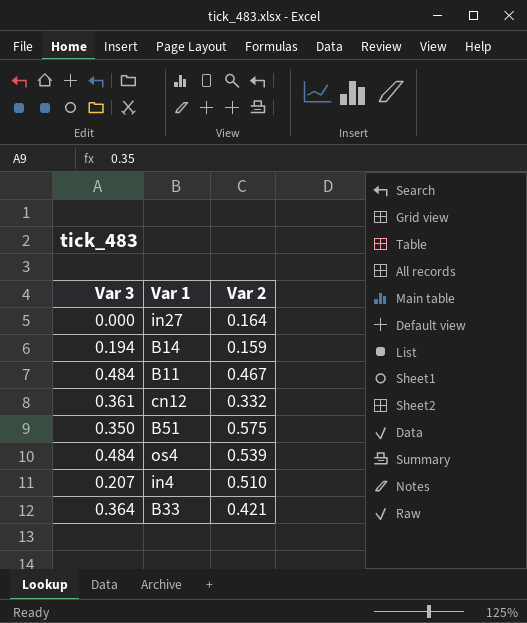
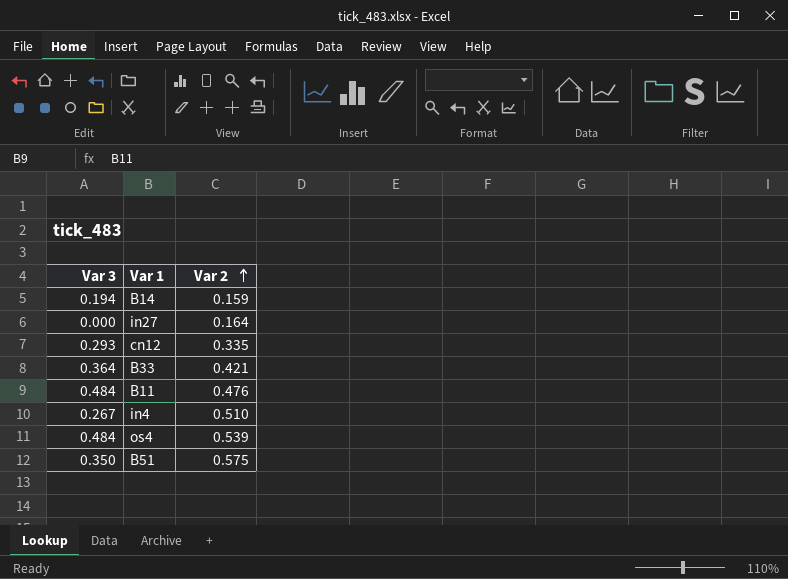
row order: none -> Var 2 ascending
cn12 | Var 3: 0.361 -> 0.293
cn12 | Var 2: 0.332 -> 0.335
B11 | Var 2: 0.467 -> 0.476
in4 | Var 3: 0.207 -> 0.267

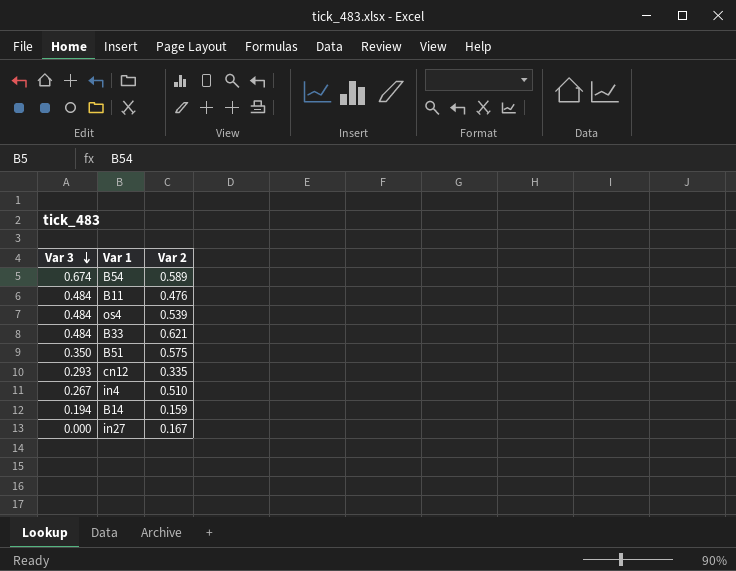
row order: Var 2 ascending -> Var 3 descending
row B54: none -> 0.674 | 0.589
B33 | Var 3: 0.364 -> 0.484
B33 | Var 2: 0.421 -> 0.621
in27 | Var 2: 0.164 -> 0.167

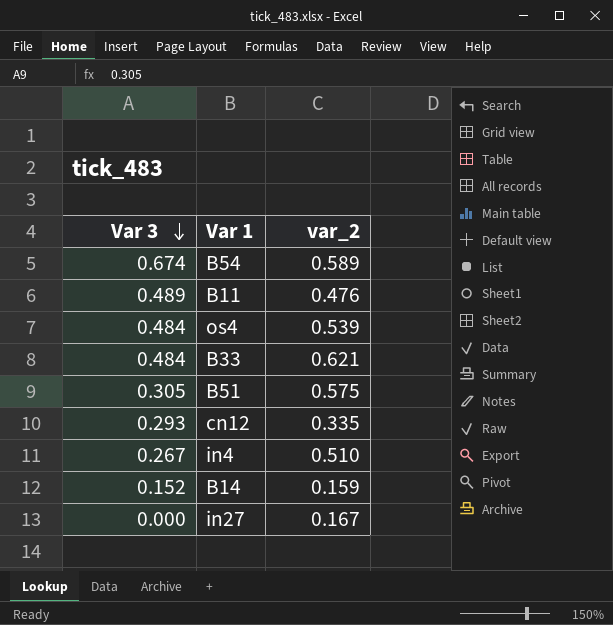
column name: Var 2 -> var_2
B11 | Var 3: 0.484 -> 0.489
B51 | Var 3: 0.350 -> 0.305
B14 | Var 3: 0.194 -> 0.152

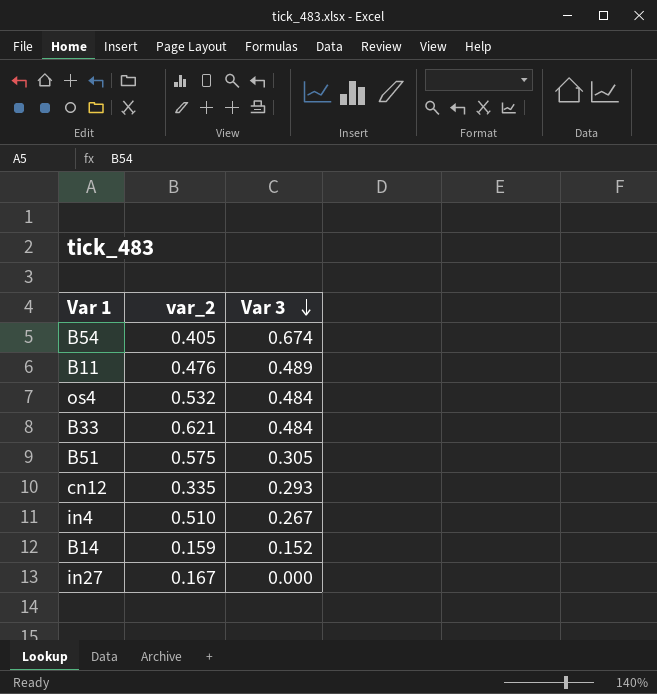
column Var 3 | position: 1 -> 3
B54 | var_2: 0.589 -> 0.405
os4 | var_2: 0.539 -> 0.532

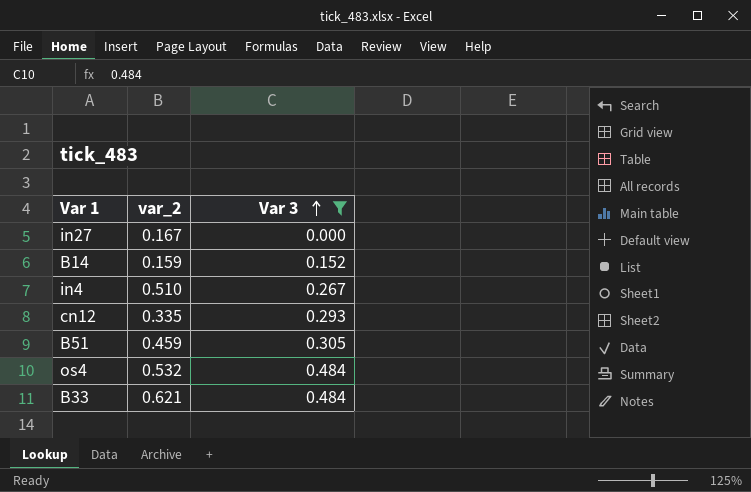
filter: none -> Var 3 <= 0.484
row order: Var 3 descending -> Var 3 ascending
B51 | var_2: 0.575 -> 0.459

